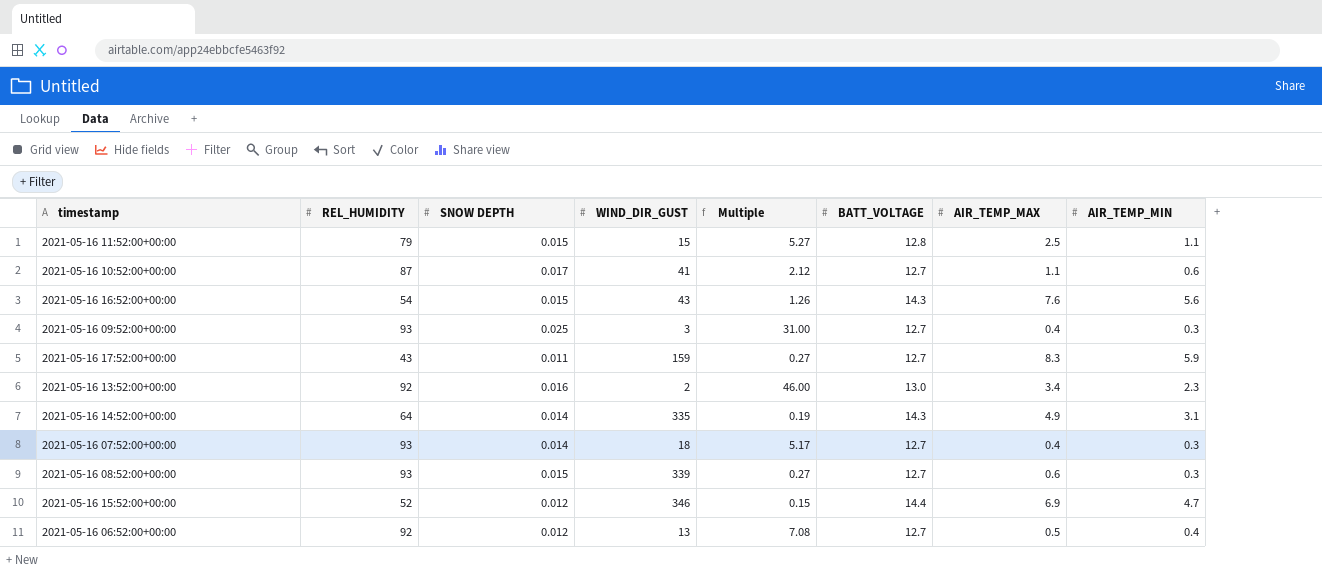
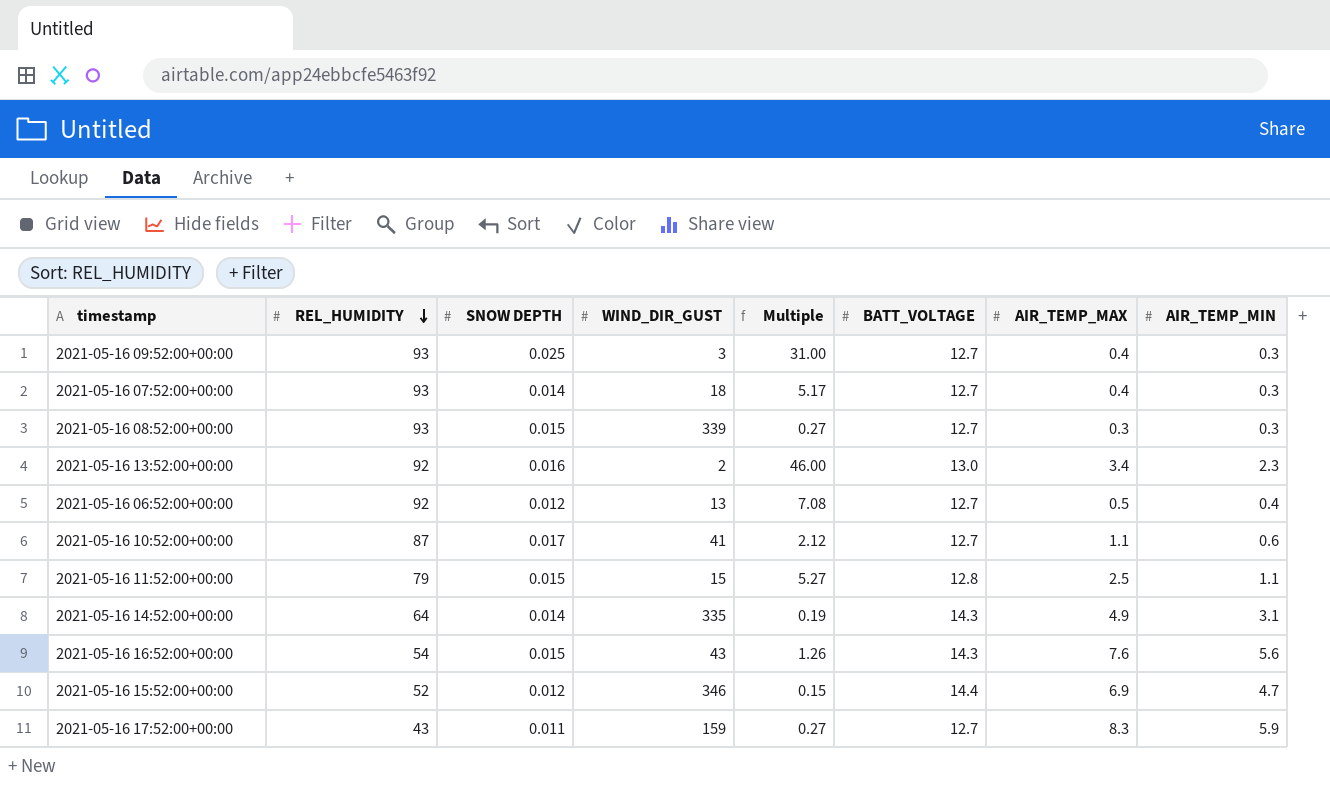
row order: none -> REL_HUMIDITY descending
2021-05-16 08:52:00+00:00 | AIR_TEMP_MAX: 0.6 -> 0.3

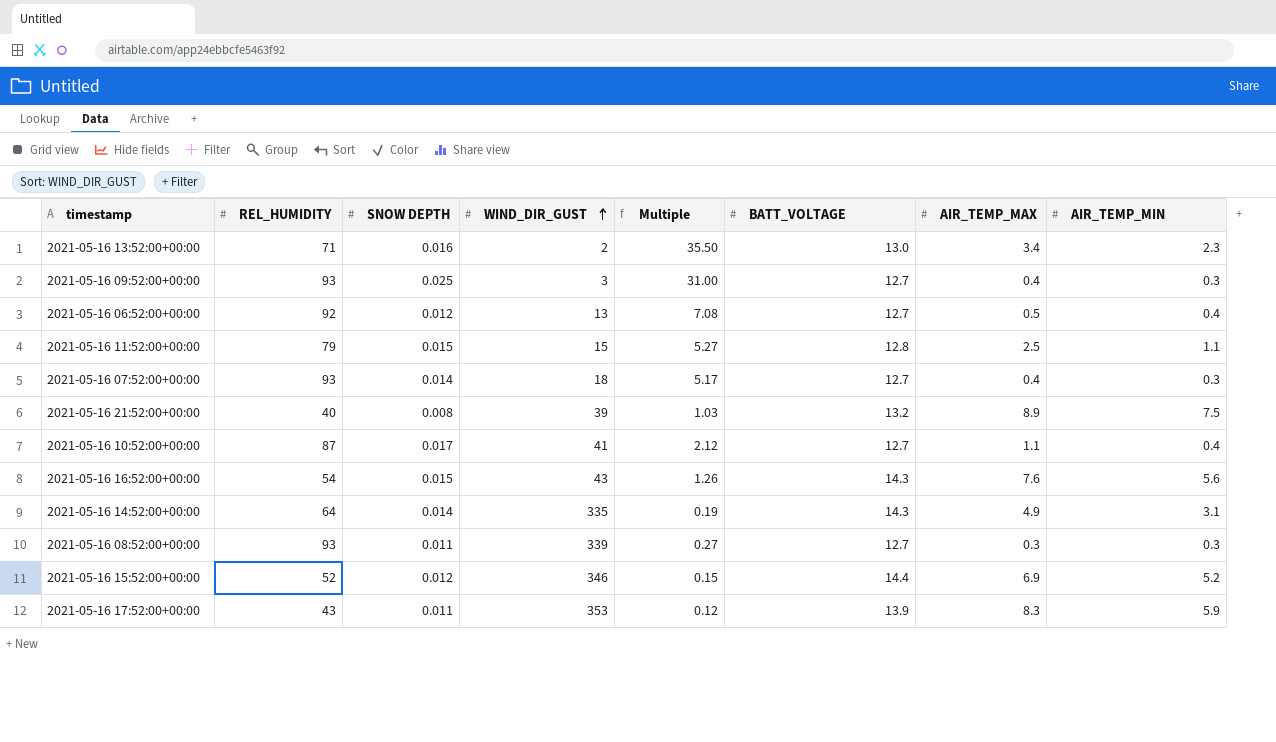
row order: REL_HUMIDITY descending -> WIND_DIR_GUST ascending
2021-05-16 13:52:00+00:00 | REL_HUMIDITY: 92 -> 71
2021-05-16 13:52:00+00:00 | Multiple: 46.00 -> 35.50
row 2021-05-16 21:52:00+00:00: none -> 40 | 0.008 | 39 | 1.03 | 13.2 | 8.9 | 7.5
2021-05-16 10:52:00+00:00 | AIR_TEMP_MIN: 0.6 -> 0.4
2021-05-16 08:52:00+00:00 | SNOW DEPTH: 0.015 -> 0.011
2021-05-16 15:52:00+00:00 | AIR_TEMP_MIN: 4.7 -> 5.2
2021-05-16 17:52:00+00:00 | WIND_DIR_GUST: 159 -> 353
2021-05-16 17:52:00+00:00 | Multiple: 0.27 -> 0.12
2021-05-16 17:52:00+00:00 | BATT_VOLTAGE: 12.7 -> 13.9

